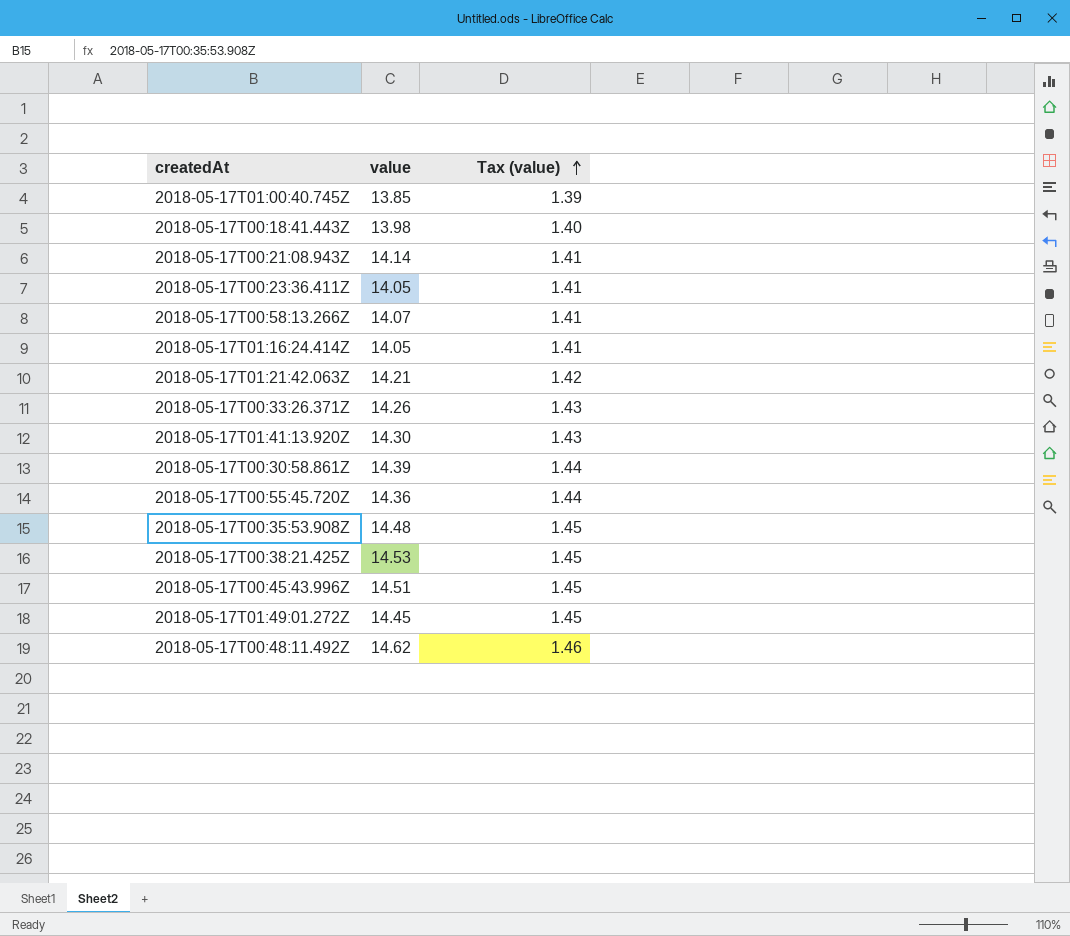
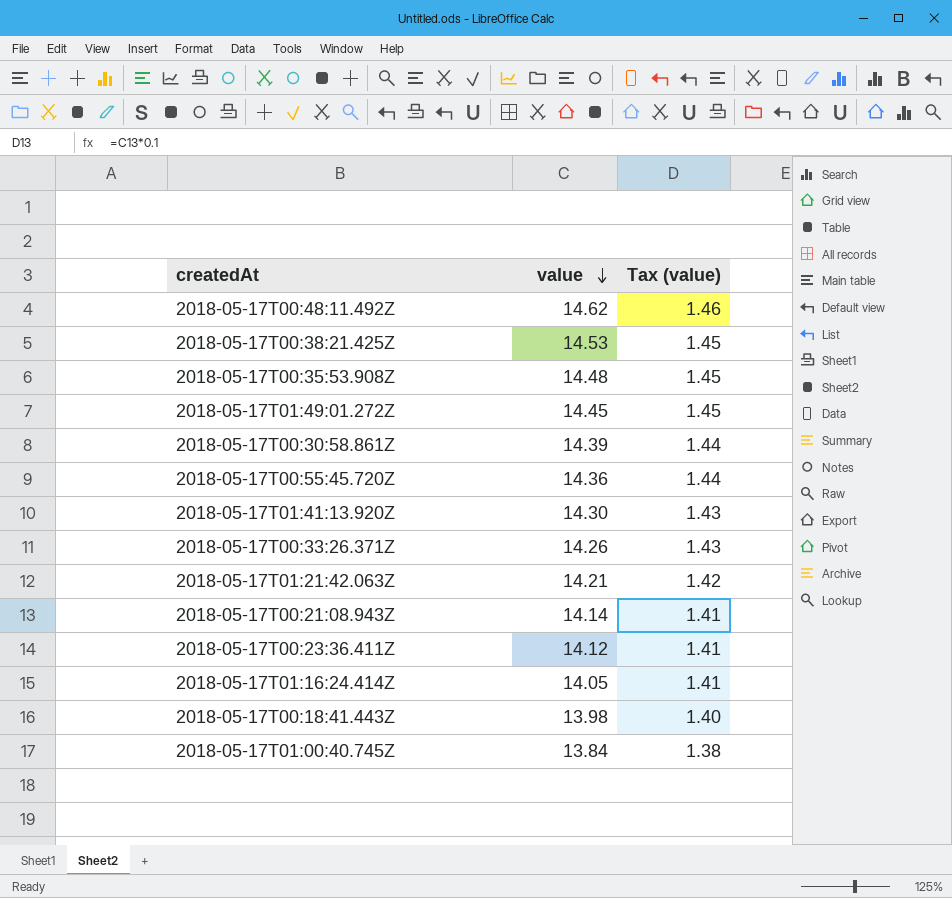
row order: Tax (value) ascending -> value descending
row 2018-05-17T00:58:13.266Z: 14.07 | 1.41 -> none
row 2018-05-17T00:45:43.996Z: 14.51 | 1.45 -> none
2018-05-17T00:23:36.411Z | value: 14.05 -> 14.12
2018-05-17T01:00:40.745Z | value: 13.85 -> 13.84
2018-05-17T01:00:40.745Z | Tax (value): 1.39 -> 1.38

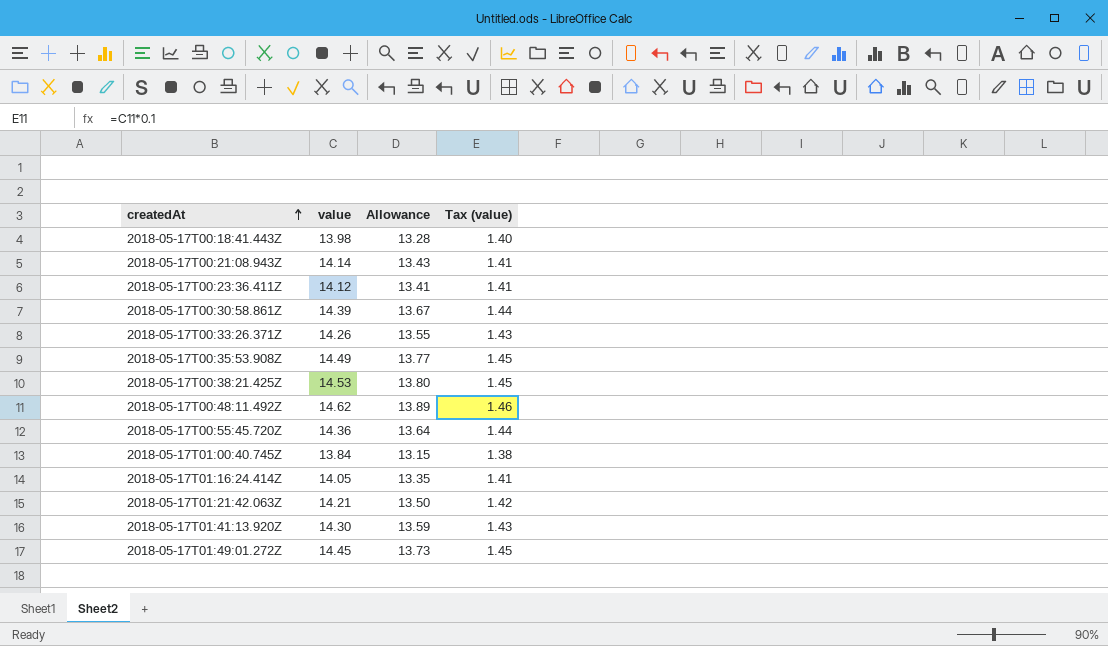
row order: value descending -> createdAt ascending
column Allowance | formula: none -> [value] * 0.95
2018-05-17T00:35:53.908Z | value: 14.48 -> 14.49

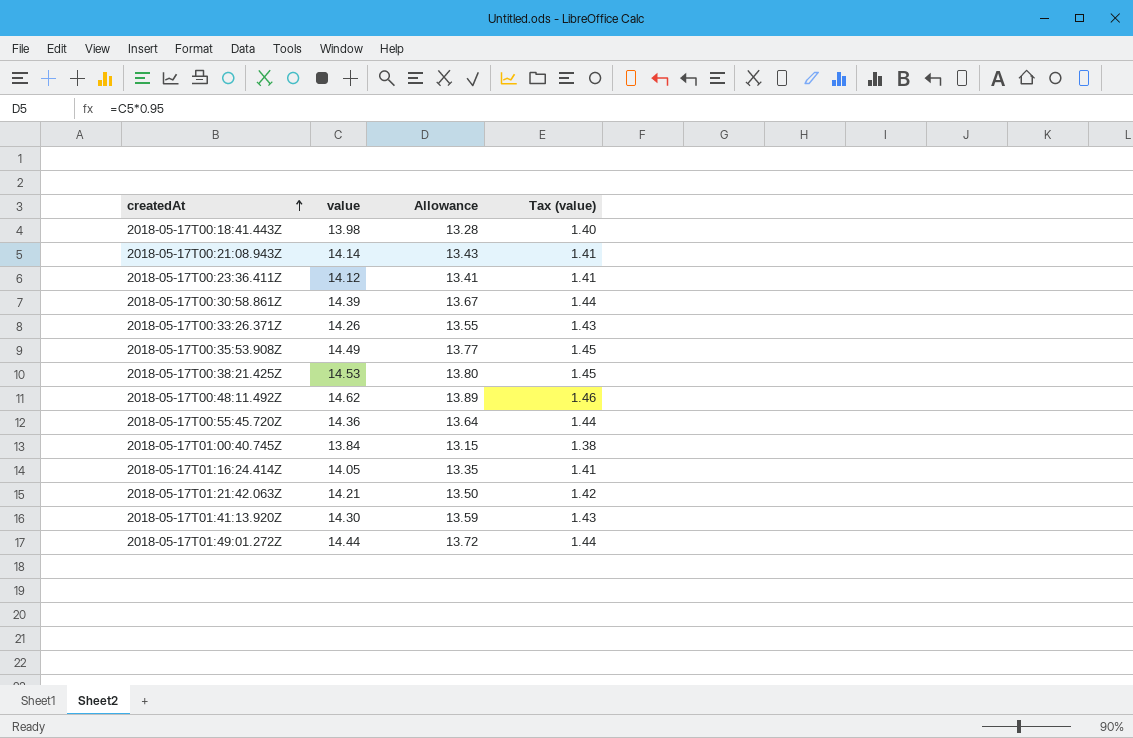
2018-05-17T01:49:01.272Z | value: 14.45 -> 14.44
2018-05-17T01:49:01.272Z | Allowance: 13.73 -> 13.72
2018-05-17T01:49:01.272Z | Tax (value): 1.45 -> 1.44

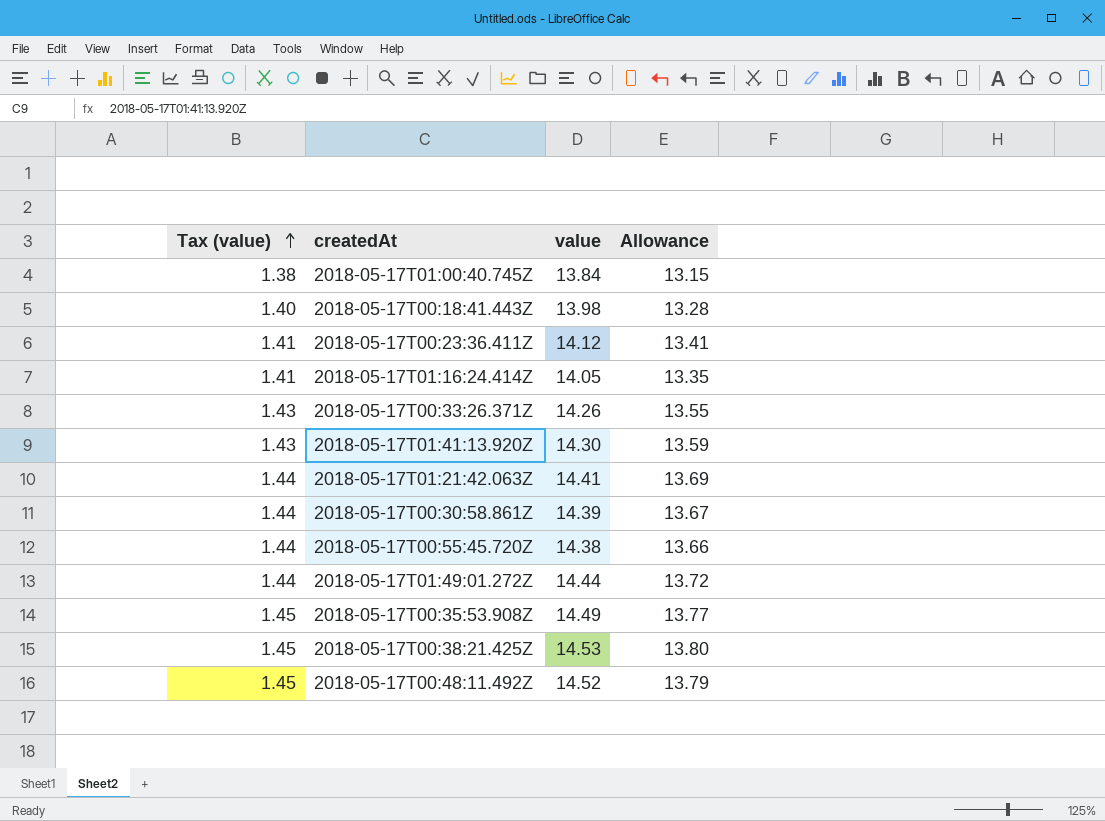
row order: createdAt ascending -> Tax (value) ascending
column Tax (value) | position: 4 -> 1
row 2018-05-17T00:21:08.943Z: 14.14 | 13.43 | 1.41 -> none
2018-05-17T01:21:42.063Z | Tax (value): 1.42 -> 1.44
2018-05-17T01:21:42.063Z | value: 14.21 -> 14.41
2018-05-17T01:21:42.063Z | Allowance: 13.50 -> 13.69
2018-05-17T00:55:45.720Z | value: 14.36 -> 14.38
2018-05-17T00:55:45.720Z | Allowance: 13.64 -> 13.66
2018-05-17T00:48:11.492Z | Tax (value): 1.46 -> 1.45
2018-05-17T00:48:11.492Z | value: 14.62 -> 14.52
2018-05-17T00:48:11.492Z | Allowance: 13.89 -> 13.79

